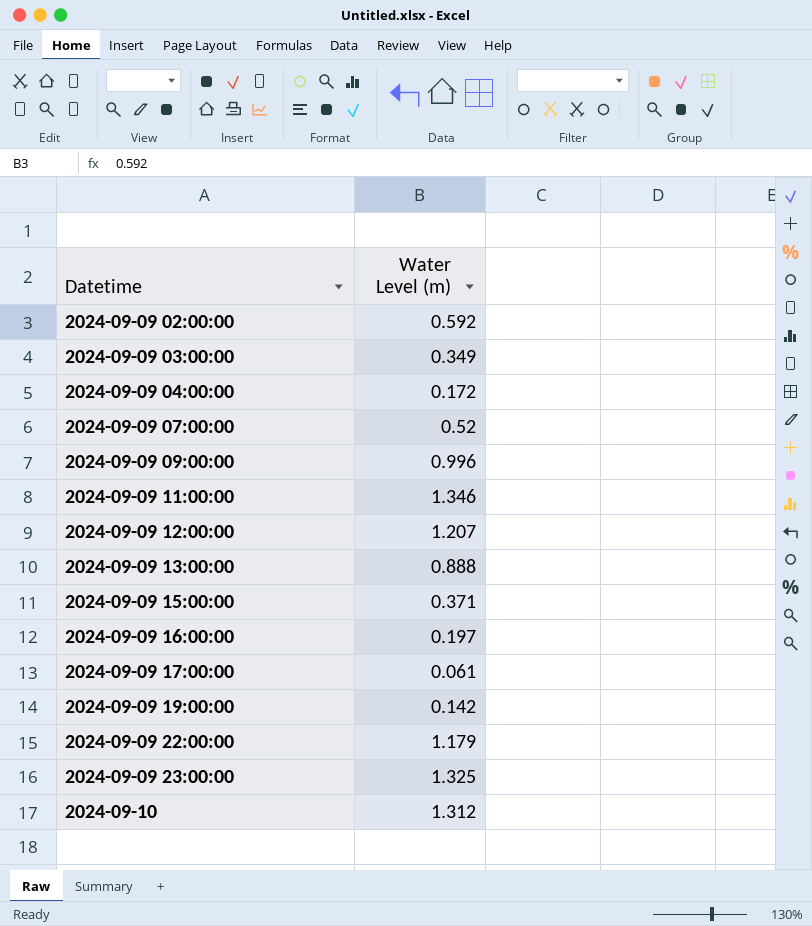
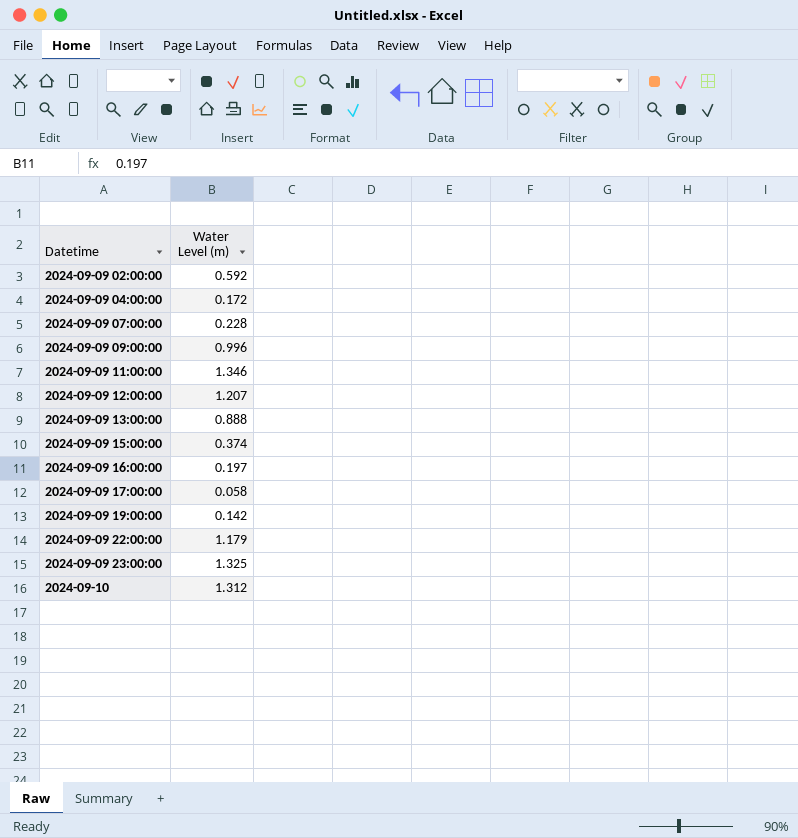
row 2024-09-09 03:00:00: 0.349 -> none
2024-09-09 07:00:00 | Water Level (m): 0.52 -> 0.228
2024-09-09 15:00:00 | Water Level (m): 0.371 -> 0.374
2024-09-09 17:00:00 | Water Level (m): 0.061 -> 0.058

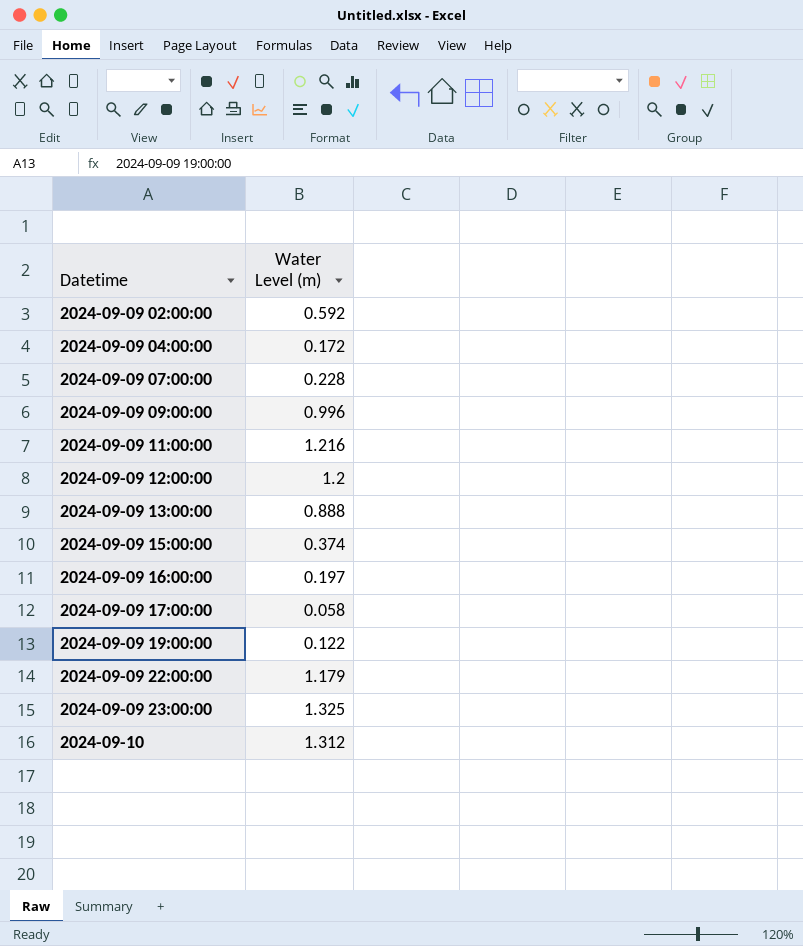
2024-09-09 11:00:00 | Water Level (m): 1.346 -> 1.216
2024-09-09 12:00:00 | Water Level (m): 1.207 -> 1.2
2024-09-09 19:00:00 | Water Level (m): 0.142 -> 0.122

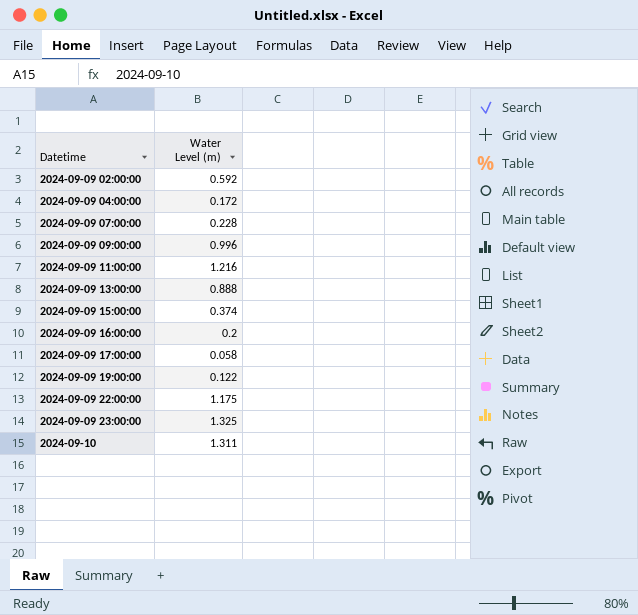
row 2024-09-09 12:00:00: 1.2 -> none
2024-09-09 16:00:00 | Water Level (m): 0.197 -> 0.2
2024-09-09 22:00:00 | Water Level (m): 1.179 -> 1.175
2024-09-10 | Water Level (m): 1.312 -> 1.311

